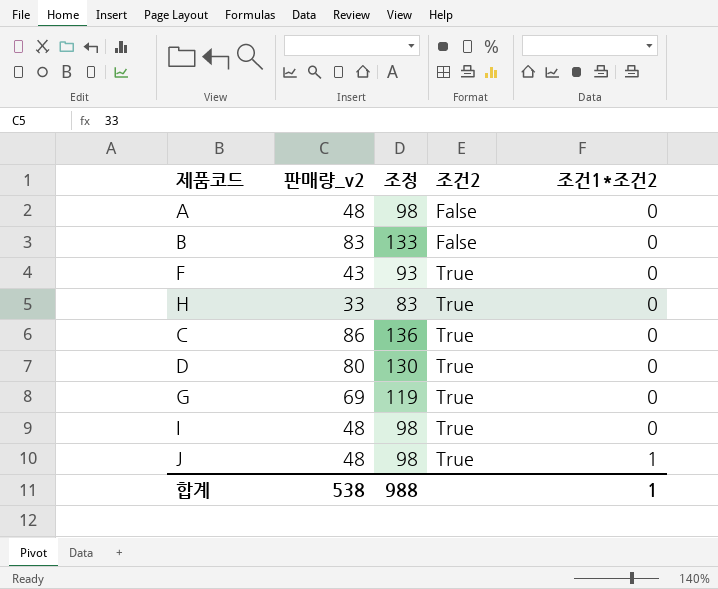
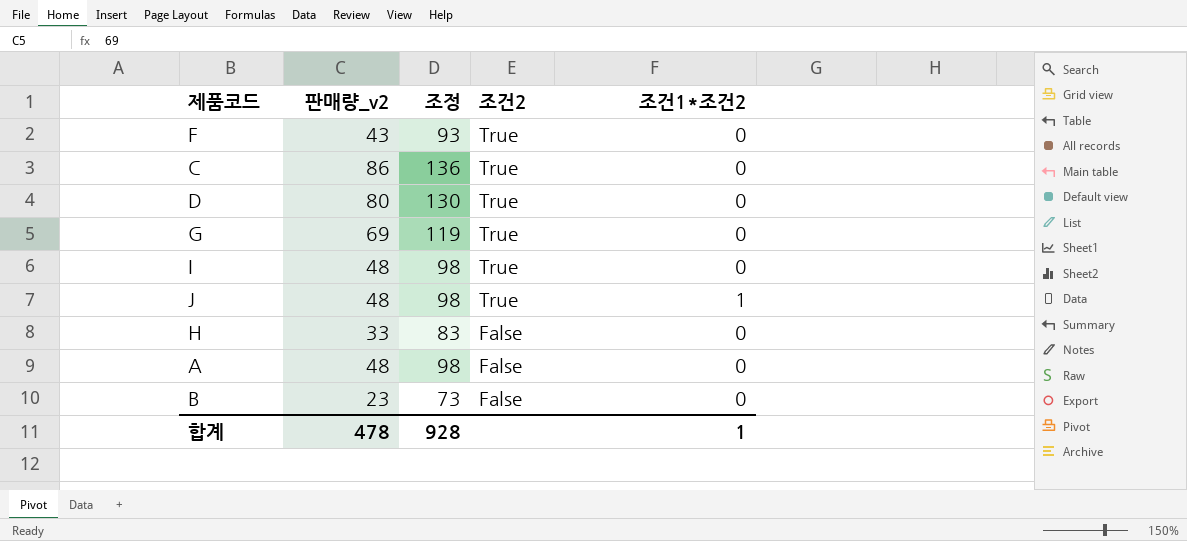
row order: 조건2 ascending -> 조건2 descending
H | 조건2: True -> False
B | 판매량_v2: 83 -> 23
B | 조정: 133 -> 73
합계 | 판매량_v2: 538 -> 478
합계 | 조정: 988 -> 928

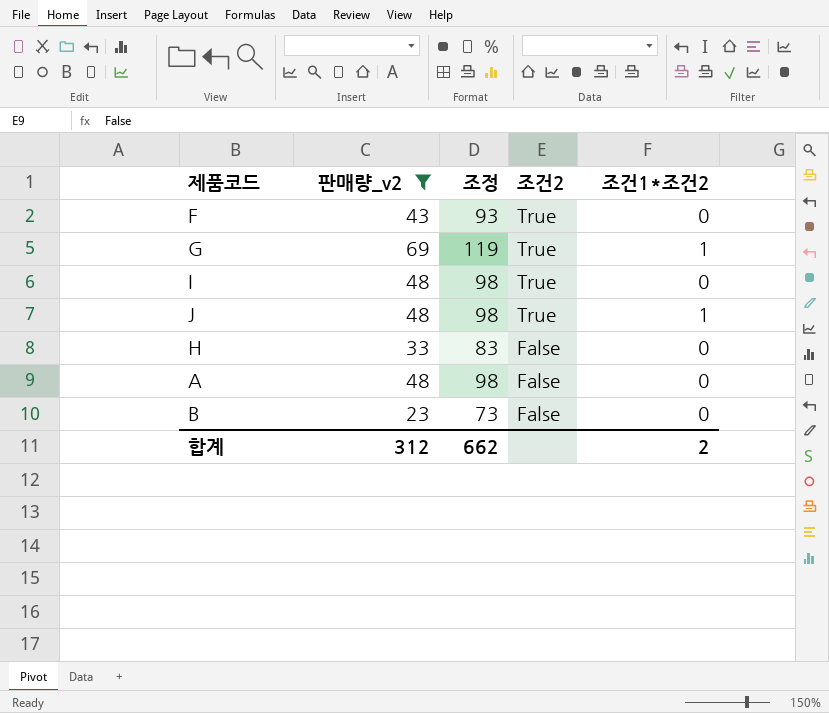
filter: none -> 판매량_v2 <= 69
G | 조건1*조건2: 0 -> 1
합계 | 판매량_v2: 478 -> 312
합계 | 조정: 928 -> 662
합계 | 조건1*조건2: 1 -> 2

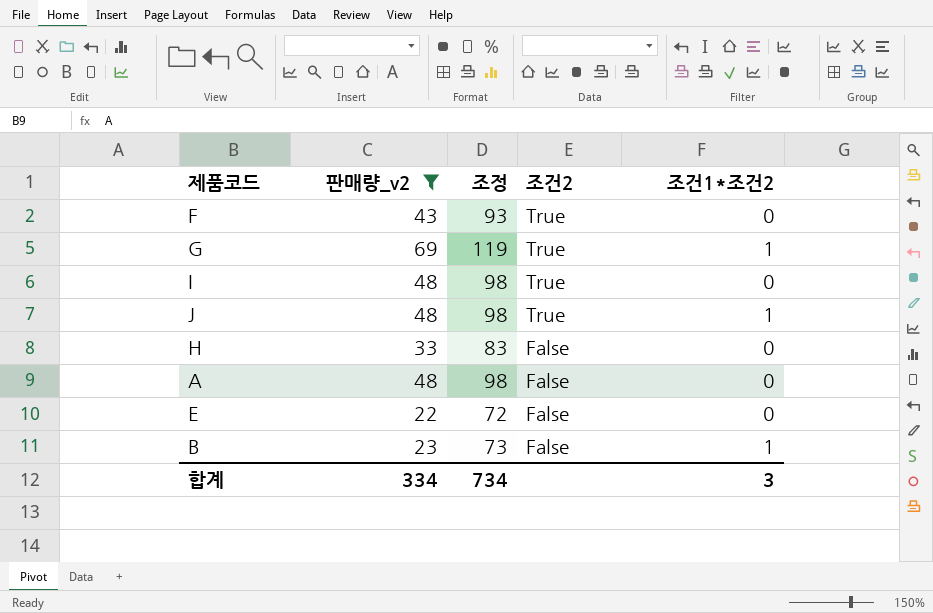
row E: none -> 22 | 72 | False | 0
B | 조건1*조건2: 0 -> 1
합계 | 판매량_v2: 312 -> 334
합계 | 조정: 662 -> 734
합계 | 조건1*조건2: 2 -> 3

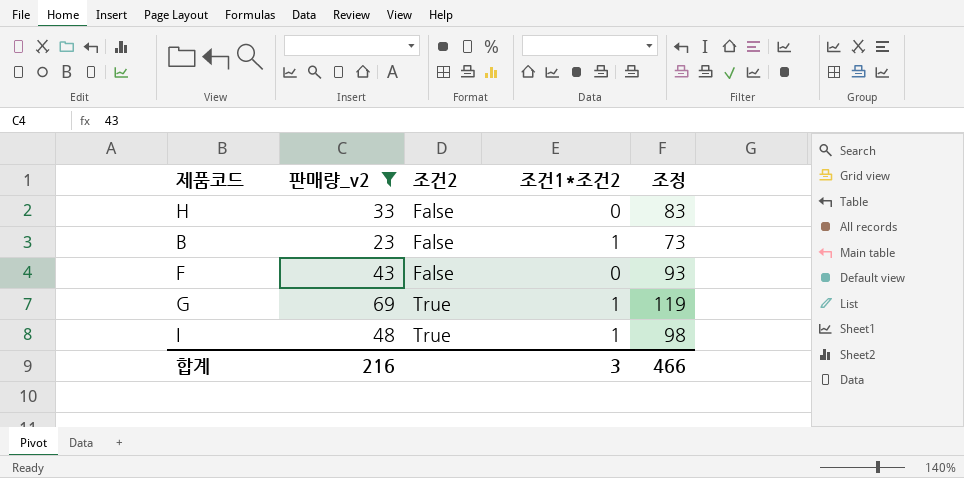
row order: 조건2 descending -> 조건2 ascending
column 조정 | position: 3 -> 5
row J: 48 | 98 | True | 1 -> none
row A: 48 | 98 | False | 0 -> none
row E: 22 | 72 | False | 0 -> none
F | 조건2: True -> False
I | 조건1*조건2: 0 -> 1
합계 | 판매량_v2: 334 -> 216
합계 | 조정: 734 -> 466

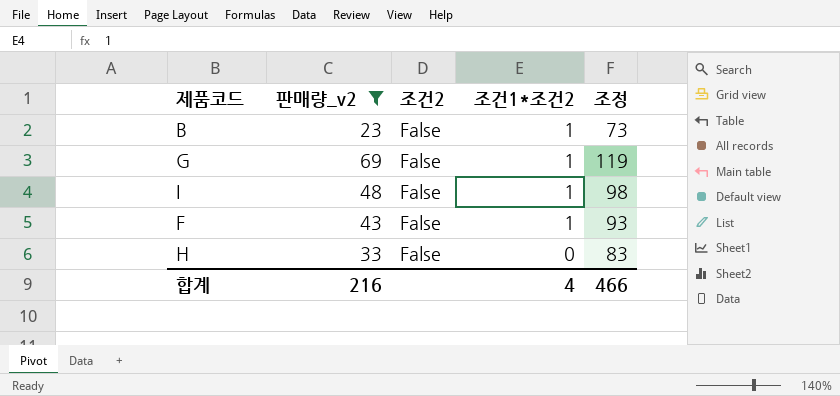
row order: 조건2 ascending -> 조건1*조건2 descending
G | 조건2: True -> False
I | 조건2: True -> False
F | 조건1*조건2: 0 -> 1
합계 | 조건1*조건2: 3 -> 4

